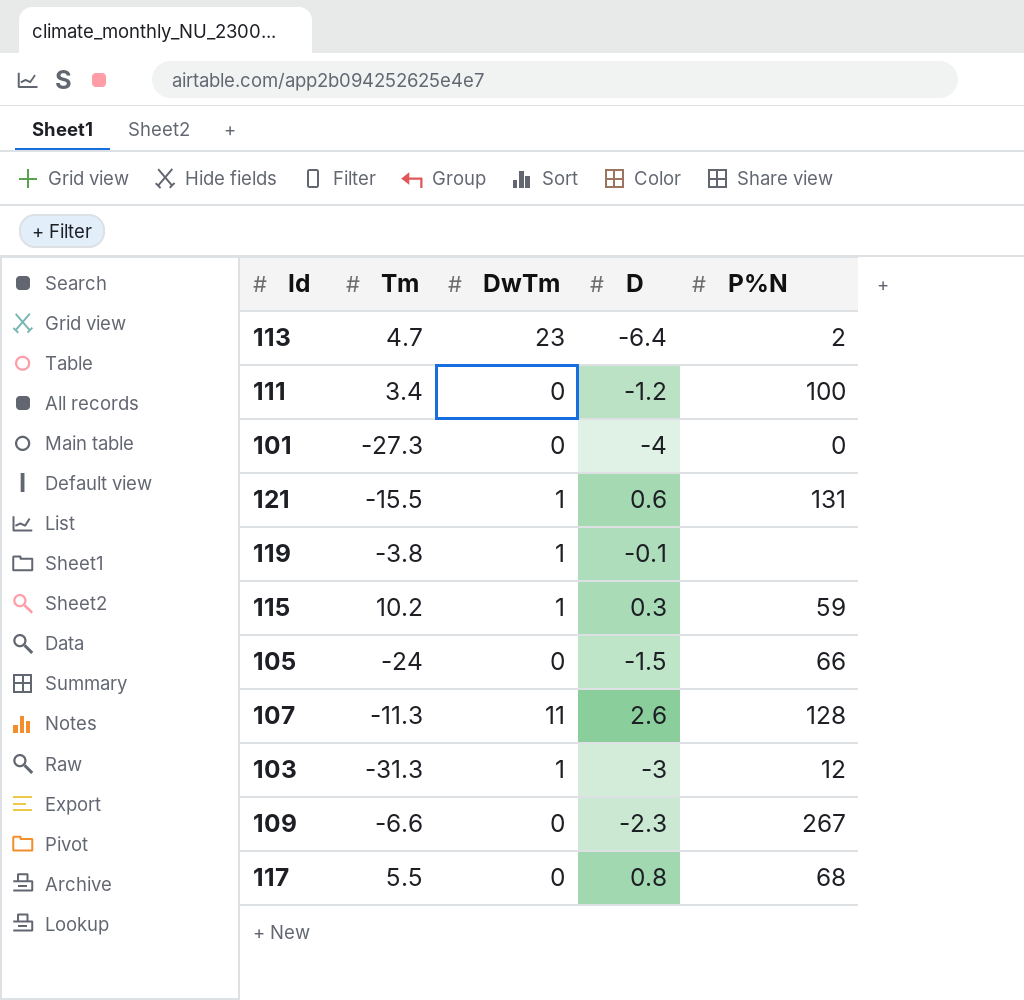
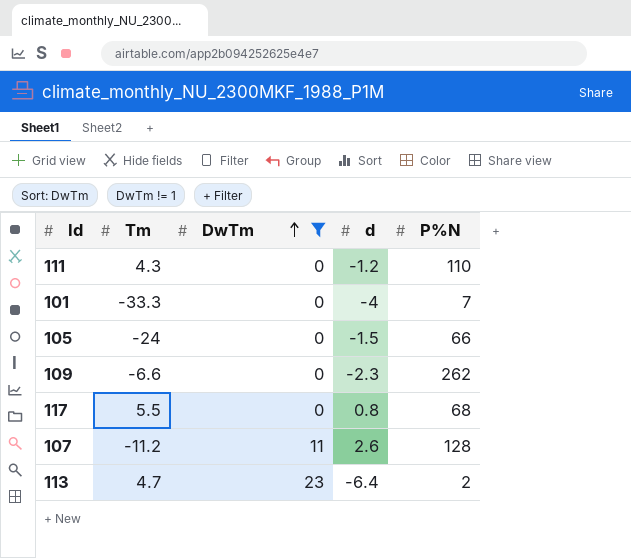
filter: none -> DwTm != 1
row order: none -> DwTm ascending
column name: D -> d
111 | Tm: 3.4 -> 4.3
111 | P%N: 100 -> 110
101 | Tm: -27.3 -> -33.3
101 | P%N: 0 -> 7
109 | P%N: 267 -> 262
107 | Tm: -11.3 -> -11.2

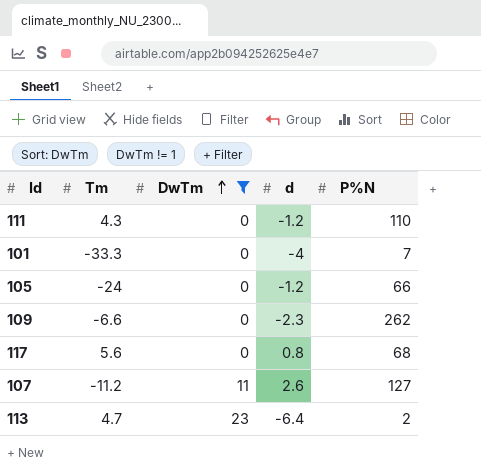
105 | d: -1.5 -> -1.2
117 | Tm: 5.5 -> 5.6
107 | P%N: 128 -> 127

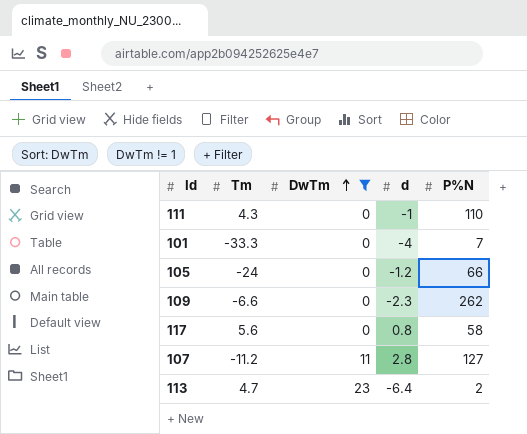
111 | d: -1.2 -> -1
117 | P%N: 68 -> 58
107 | d: 2.6 -> 2.8

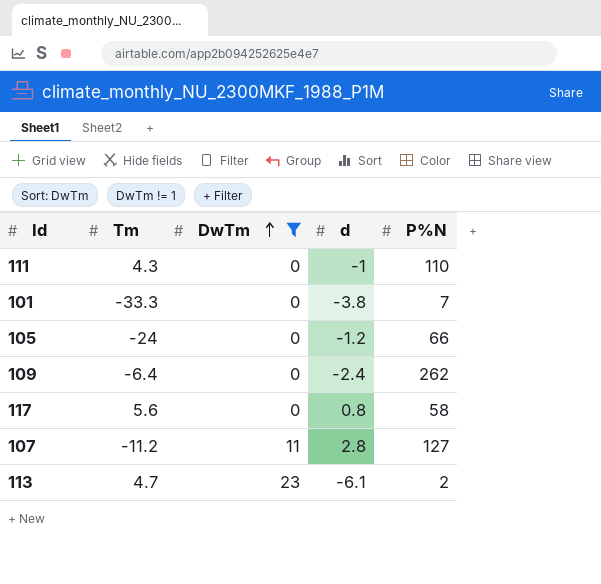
101 | d: -4 -> -3.8
109 | Tm: -6.6 -> -6.4
109 | d: -2.3 -> -2.4
113 | d: -6.4 -> -6.1

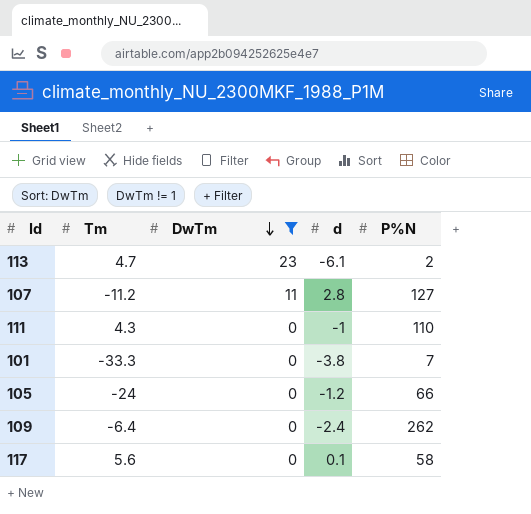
row order: DwTm ascending -> DwTm descending
117 | d: 0.8 -> 0.1

